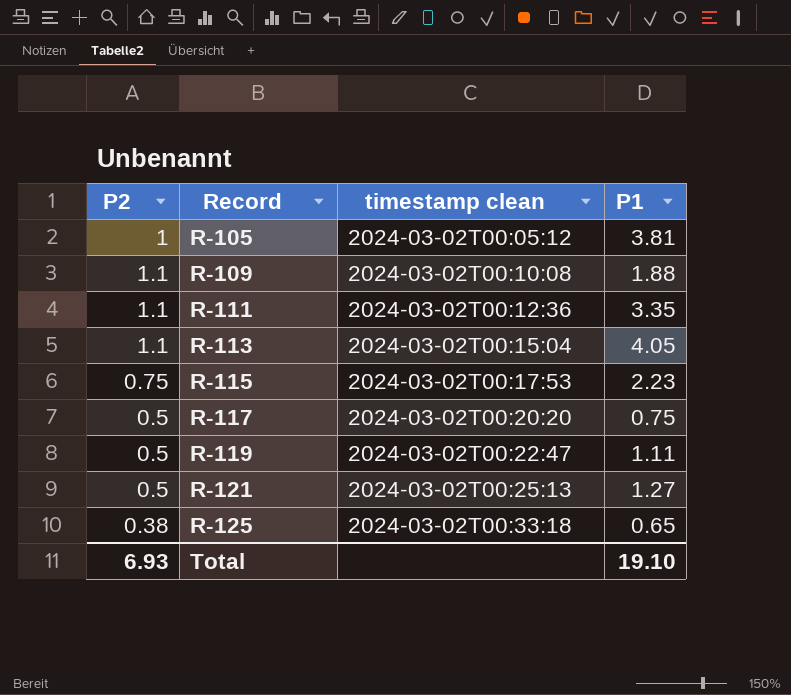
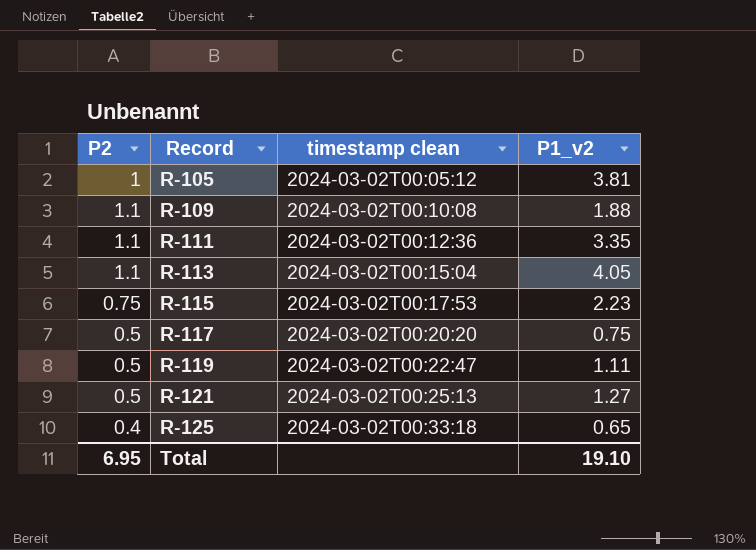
column name: P1 -> P1_v2
R-125 | P2: 0.38 -> 0.4
Total | P2: 6.93 -> 6.95

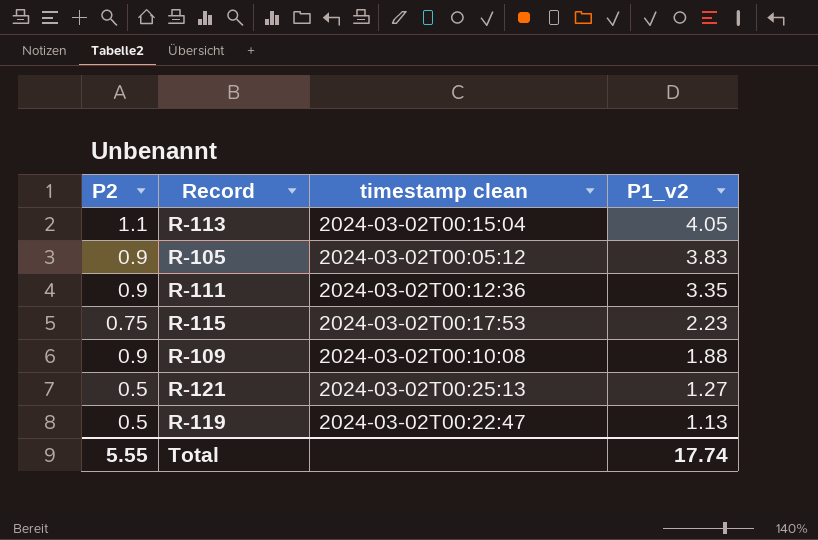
row order: Record ascending -> P1_v2 descending
row R-117: 0.5 | 2024-03-02T00:20:20 | 0.75 -> none
row R-125: 0.4 | 2024-03-02T00:33:18 | 0.65 -> none
R-105 | P2: 1 -> 0.9
R-105 | P1_v2: 3.81 -> 3.83
R-111 | P2: 1.1 -> 0.9
R-109 | P2: 1.1 -> 0.9
R-119 | P1_v2: 1.11 -> 1.13
Total | P2: 6.95 -> 5.55
Total | P1_v2: 19.10 -> 17.74

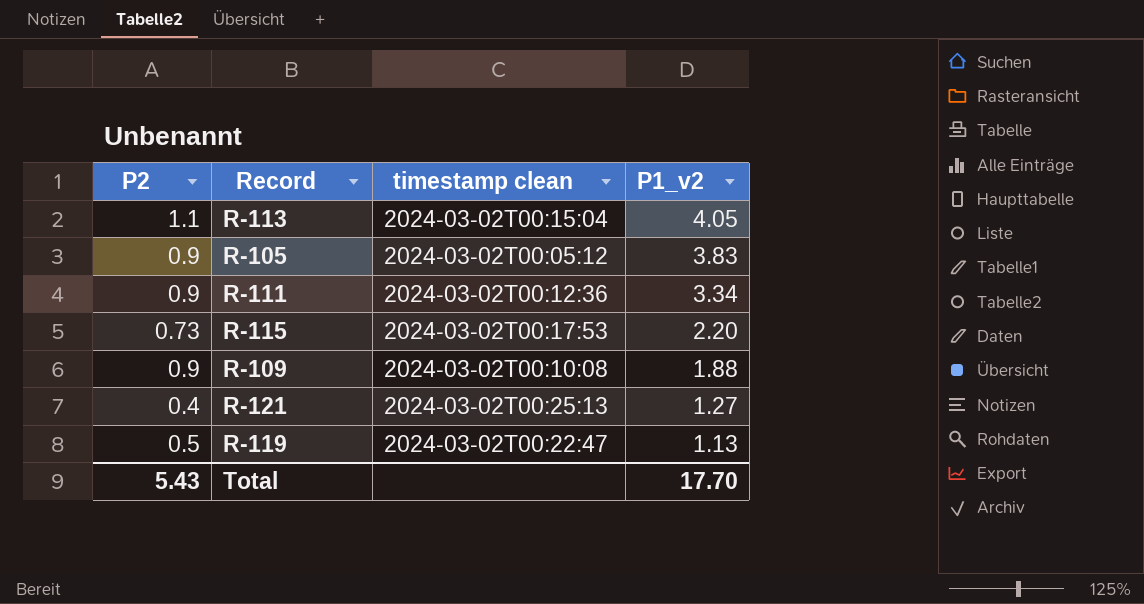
R-111 | P1_v2: 3.35 -> 3.34
R-115 | P2: 0.75 -> 0.73
R-115 | P1_v2: 2.23 -> 2.20
R-121 | P2: 0.5 -> 0.4
Total | P2: 5.55 -> 5.43
Total | P1_v2: 17.74 -> 17.70

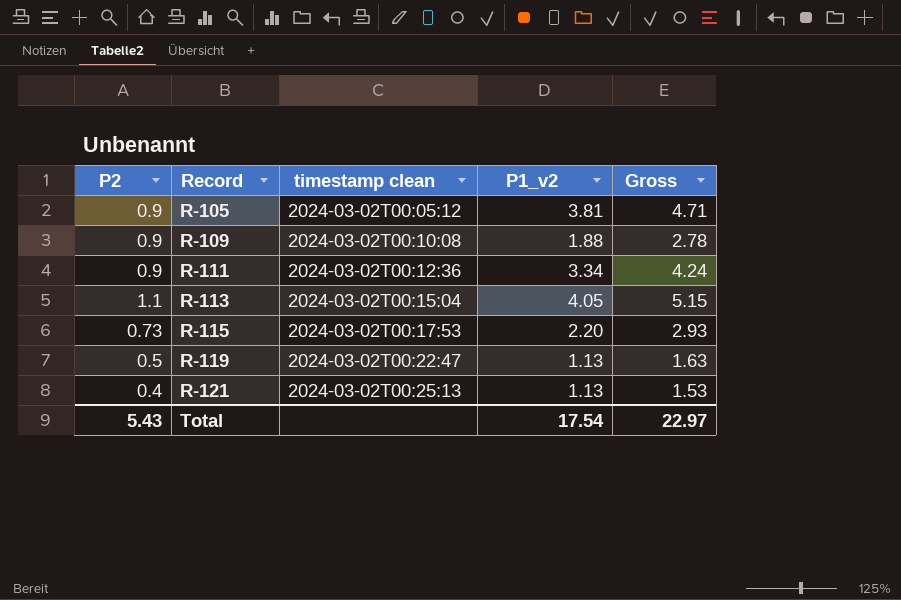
row order: P1_v2 descending -> Record ascending
column Gross | formula: none -> [P2] + [P1_v2]
R-105 | P1_v2: 3.83 -> 3.81
R-121 | P1_v2: 1.27 -> 1.13
Total | P1_v2: 17.70 -> 17.54

